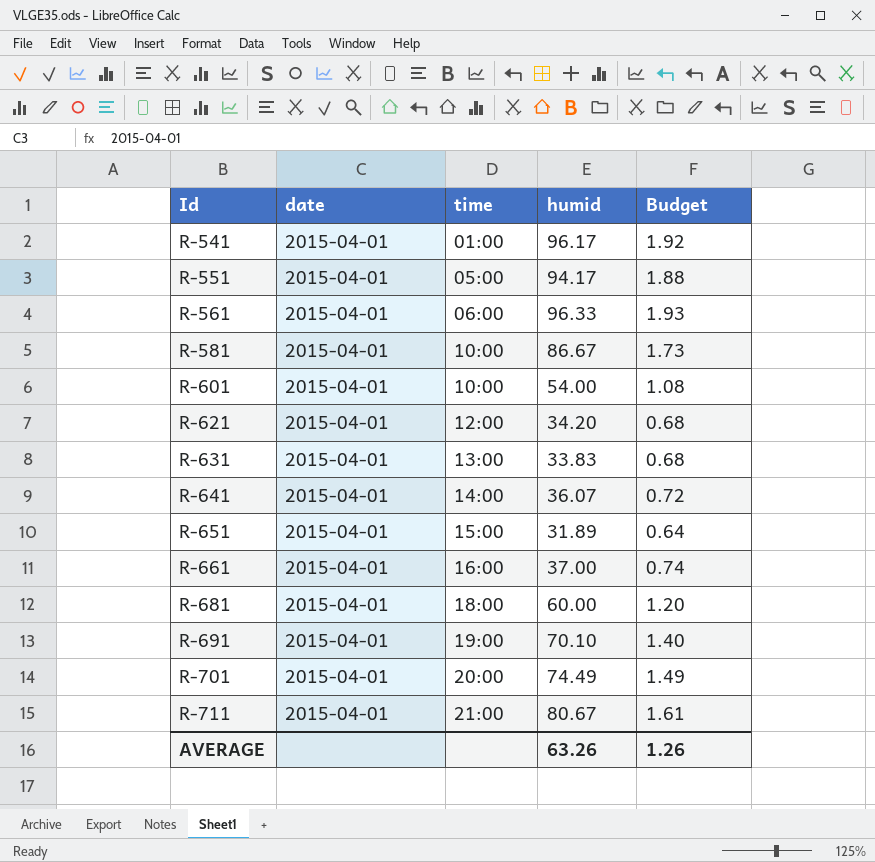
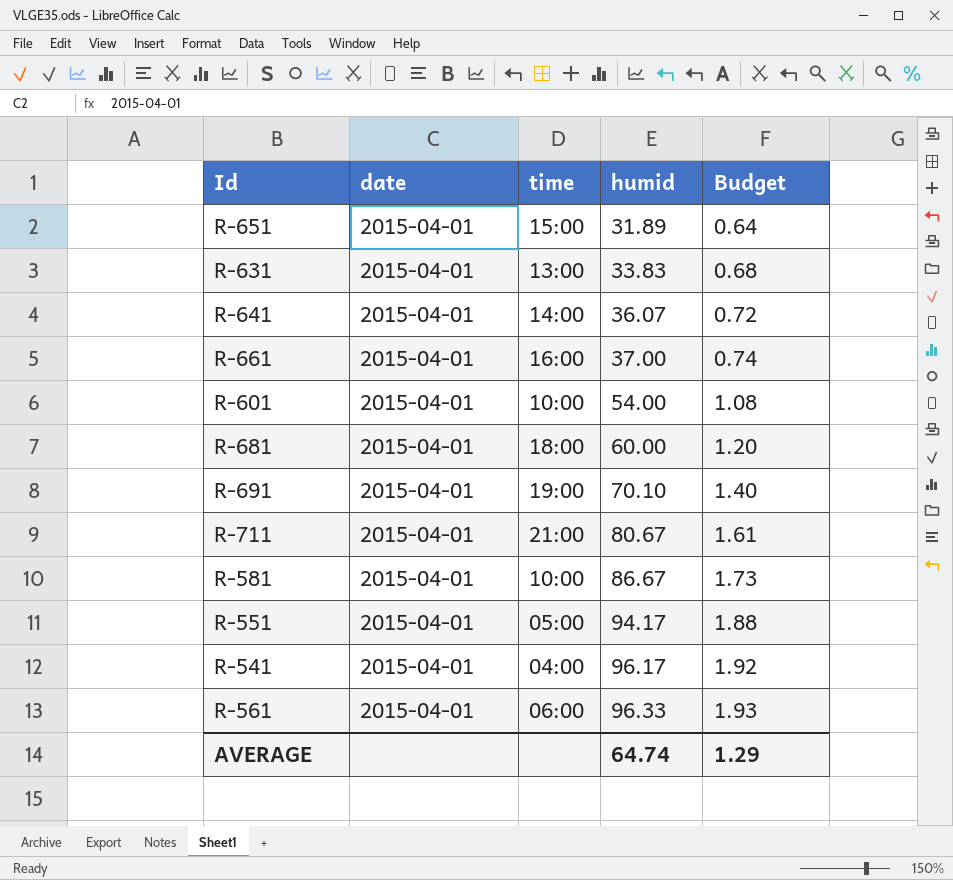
row order: Id ascending -> humid ascending
row R-621: 2015-04-01 | 12:00 | 34.20 | 0.68 -> none
row R-701: 2015-04-01 | 20:00 | 74.49 | 1.49 -> none
R-541 | time: 01:00 -> 04:00
AVERAGE | humid: 63.26 -> 64.74
AVERAGE | Budget: 1.26 -> 1.29

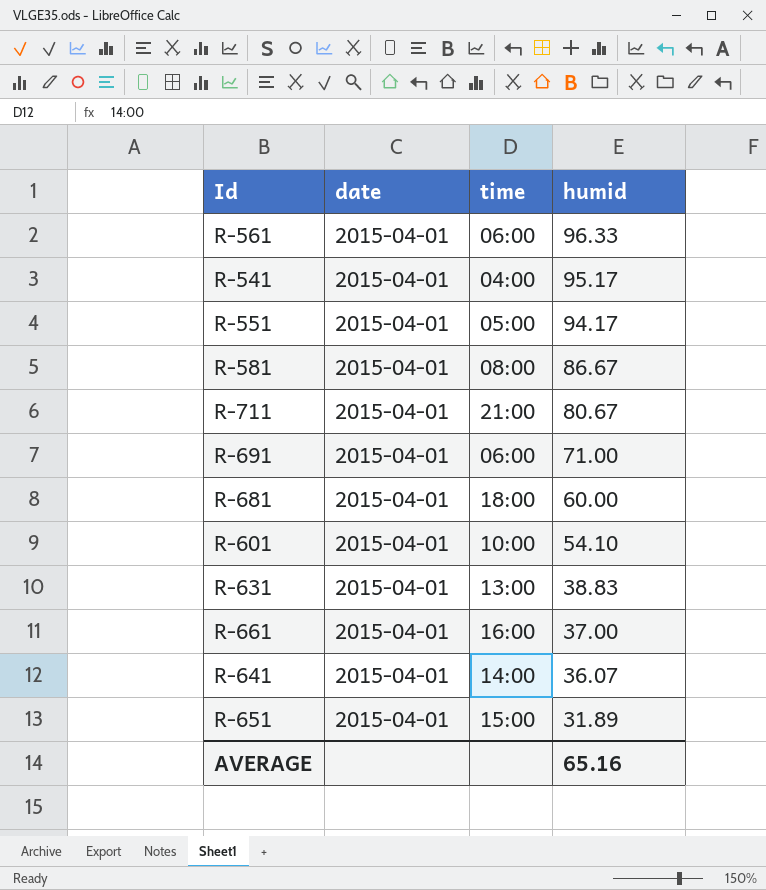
row order: humid ascending -> humid descending
column Budget | formula: [humid] * 0.02 -> none
R-541 | humid: 96.17 -> 95.17
R-581 | time: 10:00 -> 08:00
R-691 | time: 19:00 -> 06:00
R-691 | humid: 70.10 -> 71.00
R-601 | humid: 54.00 -> 54.10
R-631 | humid: 33.83 -> 38.83
AVERAGE | humid: 64.74 -> 65.16

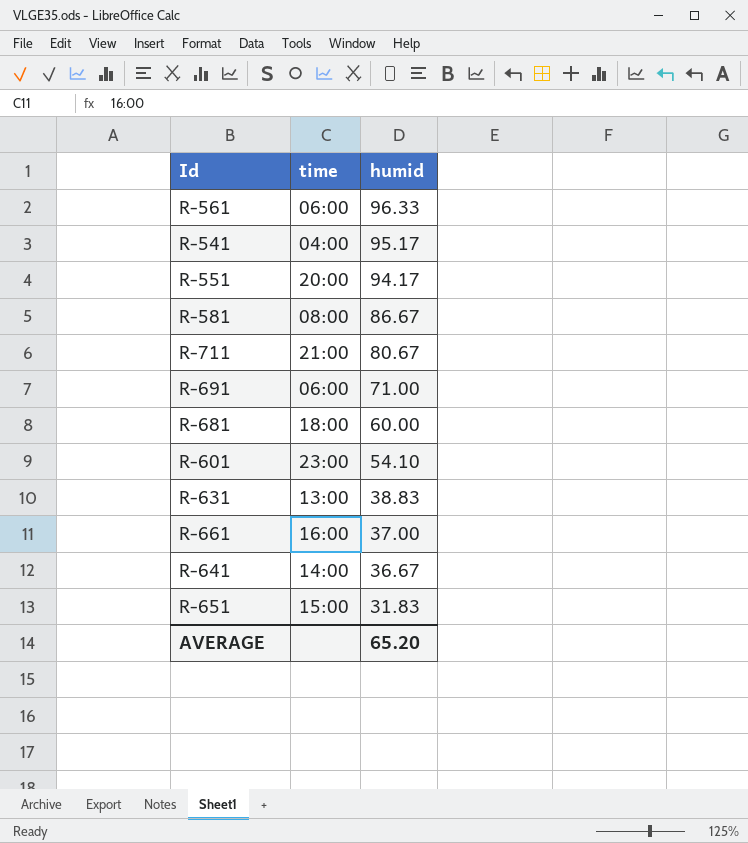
column date | position: 2 -> none
R-551 | time: 05:00 -> 20:00
R-601 | time: 10:00 -> 23:00
R-641 | humid: 36.07 -> 36.67
R-651 | humid: 31.89 -> 31.83
AVERAGE | humid: 65.16 -> 65.20

